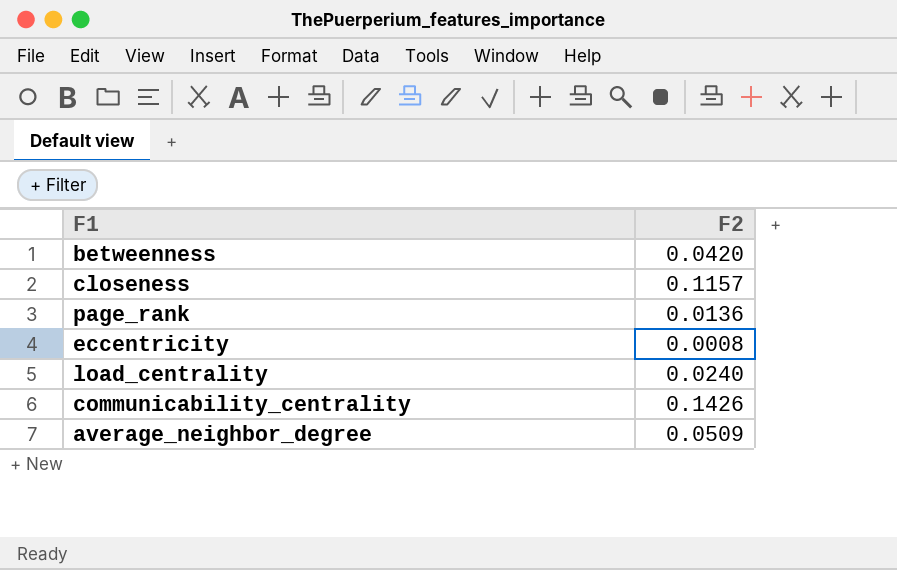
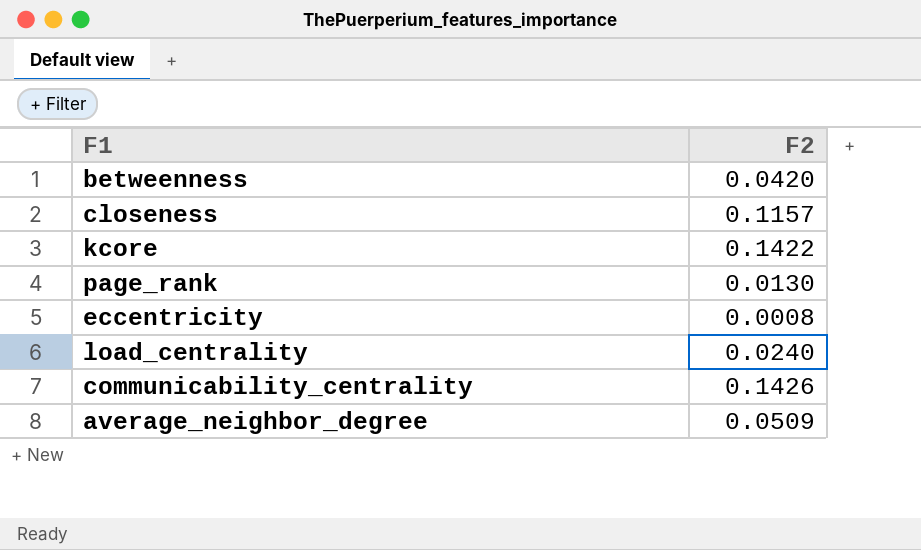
row kcore: none -> 0.1422
page_rank | F2: 0.0136 -> 0.0130

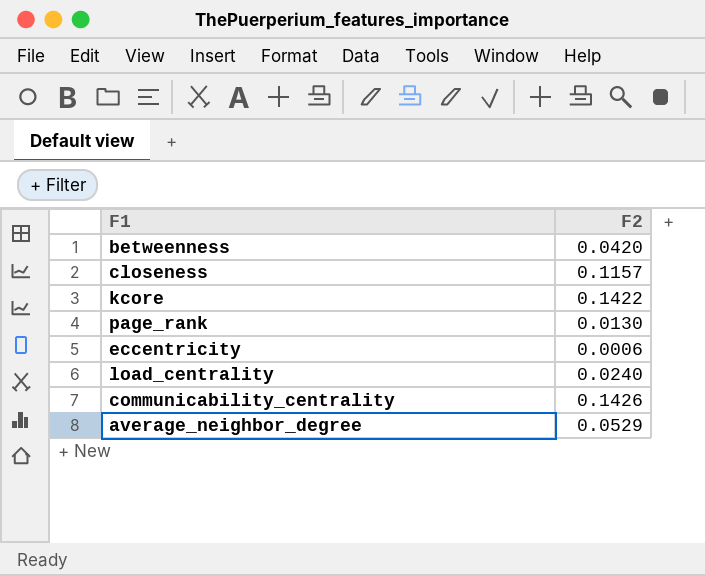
eccentricity | F2: 0.0008 -> 0.0006
average_neighbor_degree | F2: 0.0509 -> 0.0529

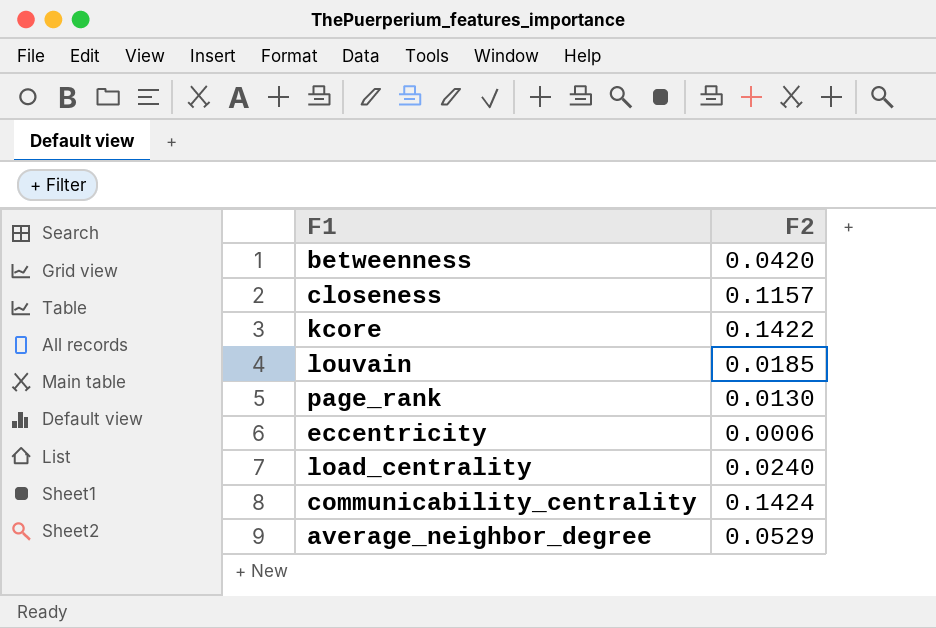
row louvain: none -> 0.0185
communicability_centrality | F2: 0.1426 -> 0.1424

